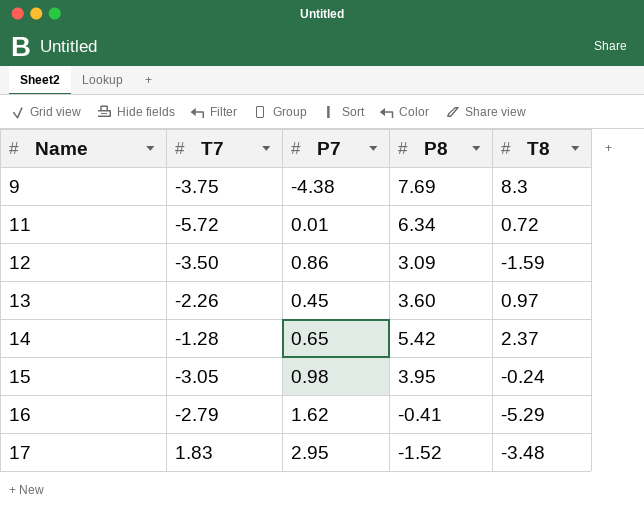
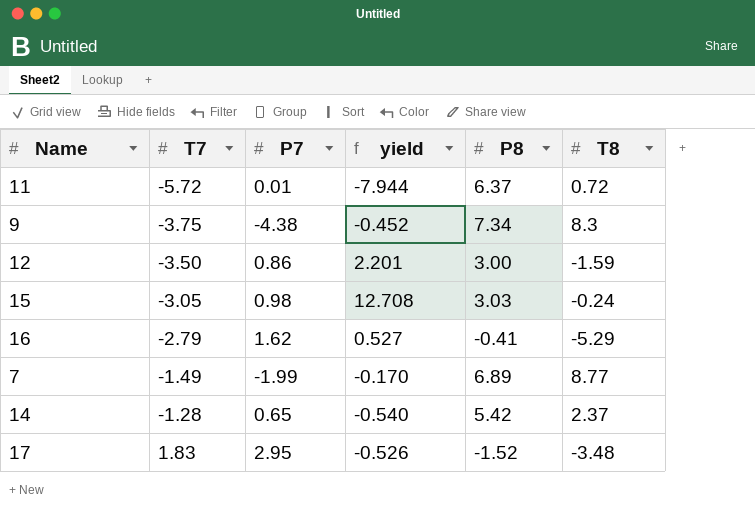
row order: Name ascending -> T7 ascending
column yield | formula: none -> [T7] / [T8]
row 13: -2.26 | 0.45 | 3.60 | 0.97 -> none
11 | P8: 6.34 -> 6.37
9 | P8: 7.69 -> 7.34
12 | P8: 3.09 -> 3.00
15 | P8: 3.95 -> 3.03
row 7: none -> -1.49 | -1.99 | -0.170 | 6.89 | 8.77

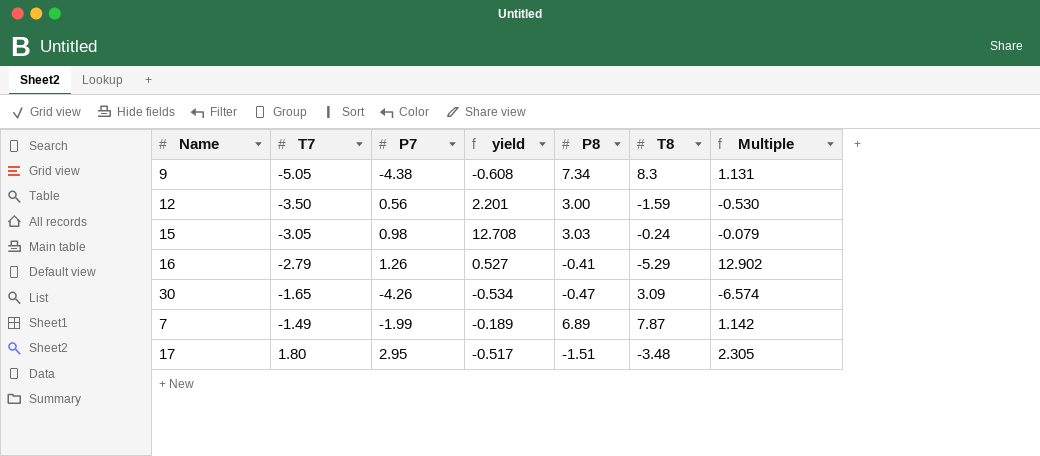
column Multiple | formula: none -> [T8] / [P8]
row 11: -5.72 | 0.01 | -7.944 | 6.37 | 0.72 -> none
row 14: -1.28 | 0.65 | -0.540 | 5.42 | 2.37 -> none
9 | T7: -3.75 -> -5.05
9 | yield: -0.452 -> -0.608
12 | P7: 0.86 -> 0.56
16 | P7: 1.62 -> 1.26
row 30: none -> -1.65 | -4.26 | -0.534 | -0.47 | 3.09 | -6.574
7 | yield: -0.170 -> -0.189
7 | T8: 8.77 -> 7.87
17 | T7: 1.83 -> 1.80
17 | yield: -0.526 -> -0.517
17 | P8: -1.52 -> -1.51

